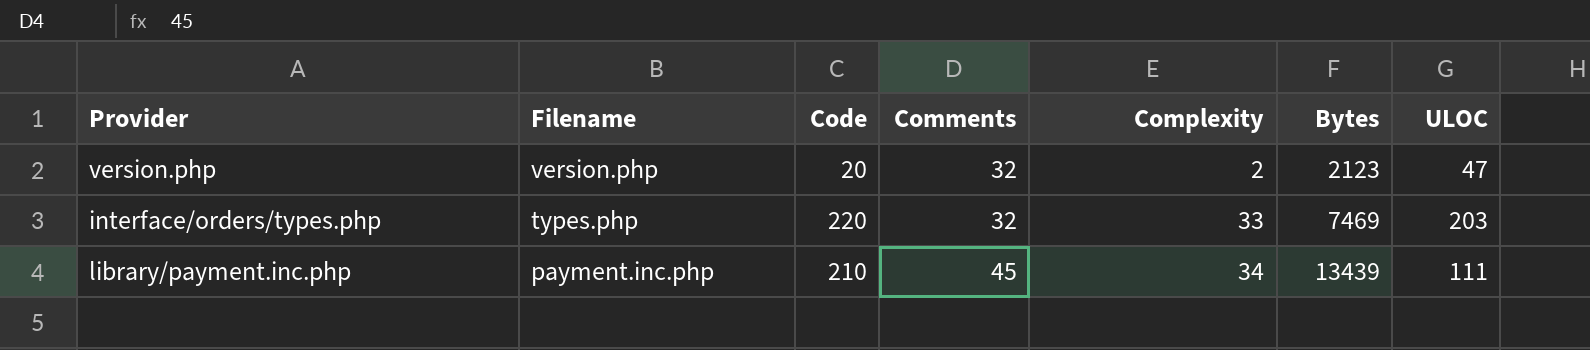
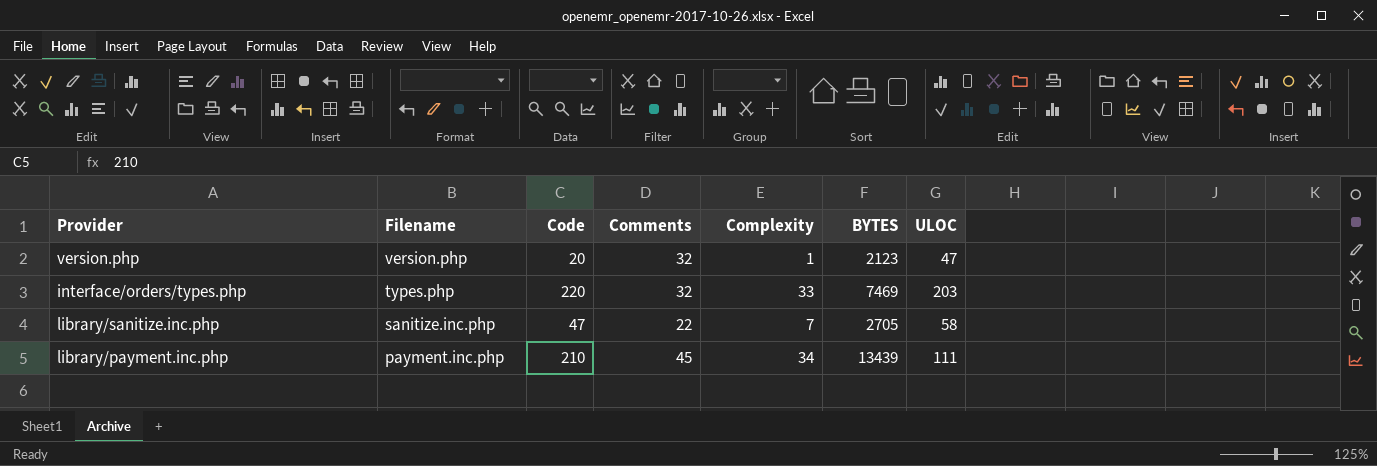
column name: Bytes -> BYTES
version.php | Complexity: 2 -> 1
row library/sanitize.inc.php: none -> sanitize.inc.php | 47 | 22 | 7 | 2705 | 58

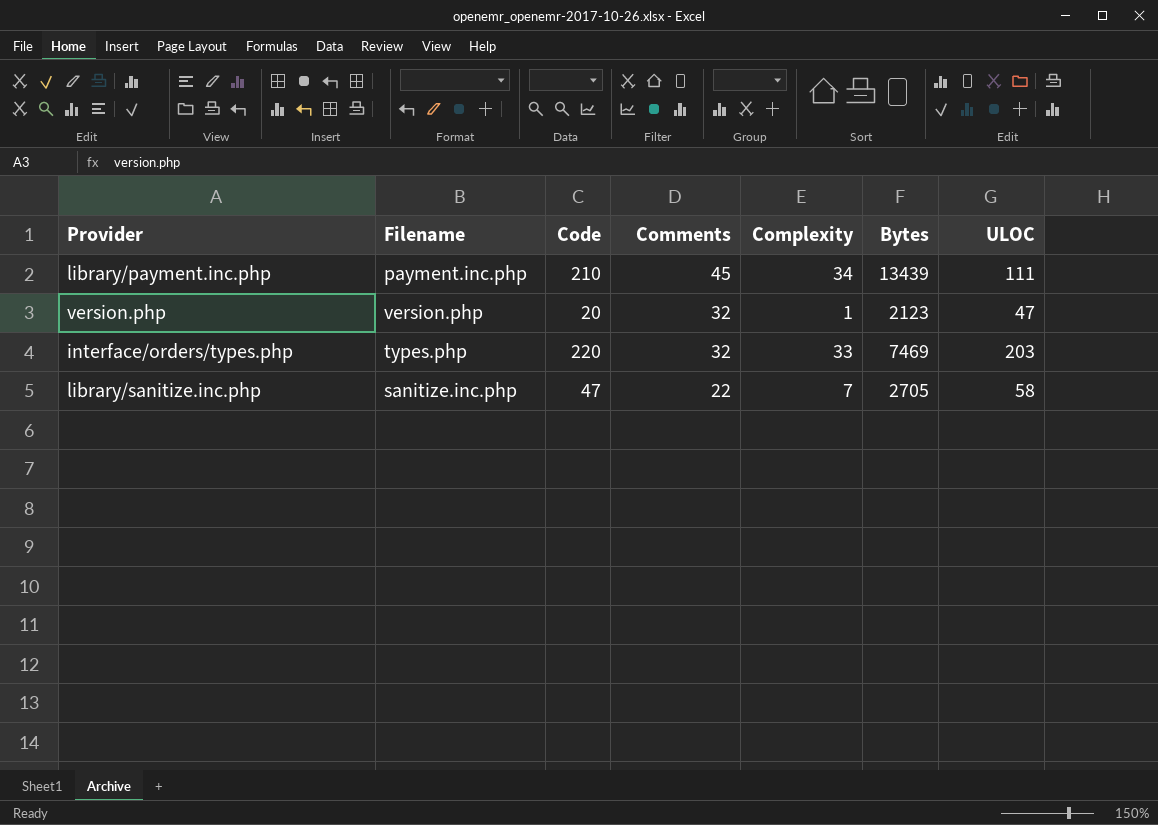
row order: Filename descending -> Comments descending
column name: BYTES -> Bytes

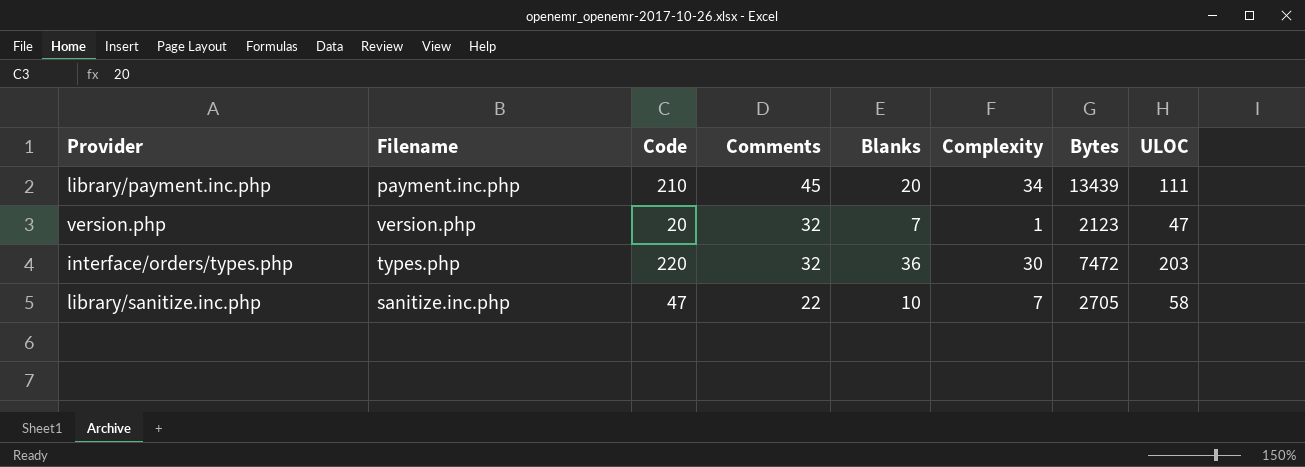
column Blanks | position: none -> 5
interface/orders/types.php | Complexity: 33 -> 30
interface/orders/types.php | Bytes: 7469 -> 7472

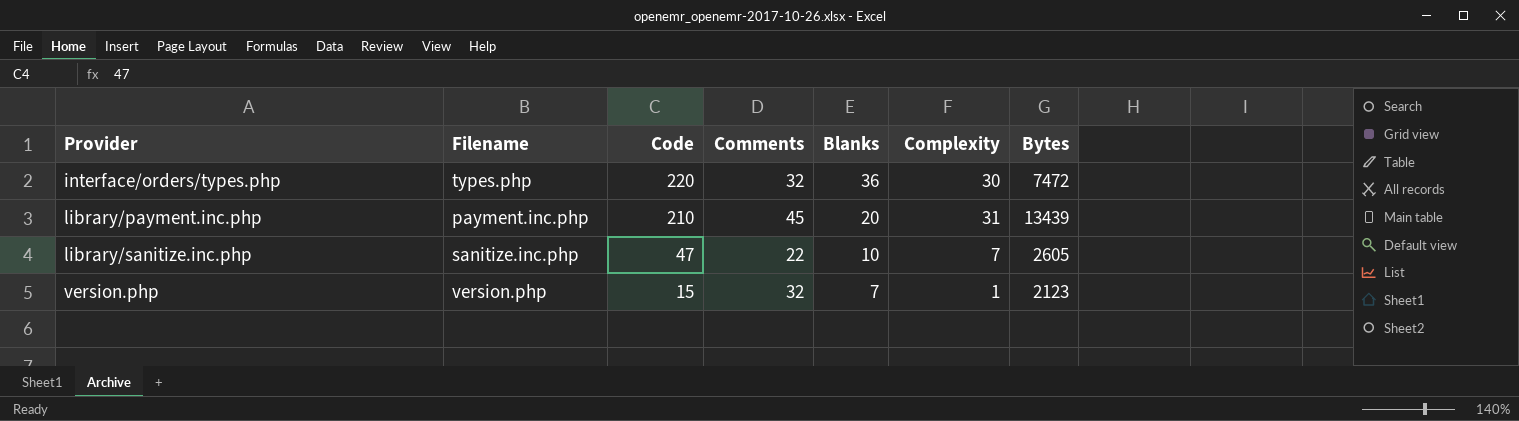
row order: Comments descending -> Provider ascending
column ULOC | position: 8 -> none
library/payment.inc.php | Complexity: 34 -> 31
library/sanitize.inc.php | Bytes: 2705 -> 2605
version.php | Code: 20 -> 15

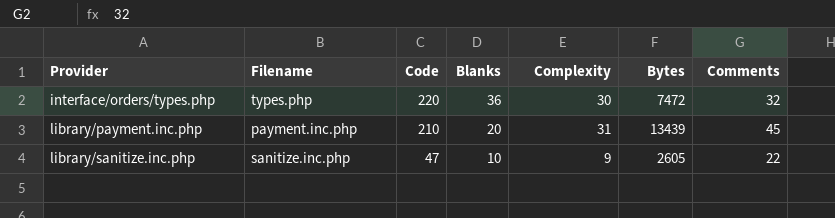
column Comments | position: 4 -> 7
row version.php: version.php | 15 | 32 | 7 | 1 | 2123 -> none
library/sanitize.inc.php | Complexity: 7 -> 9

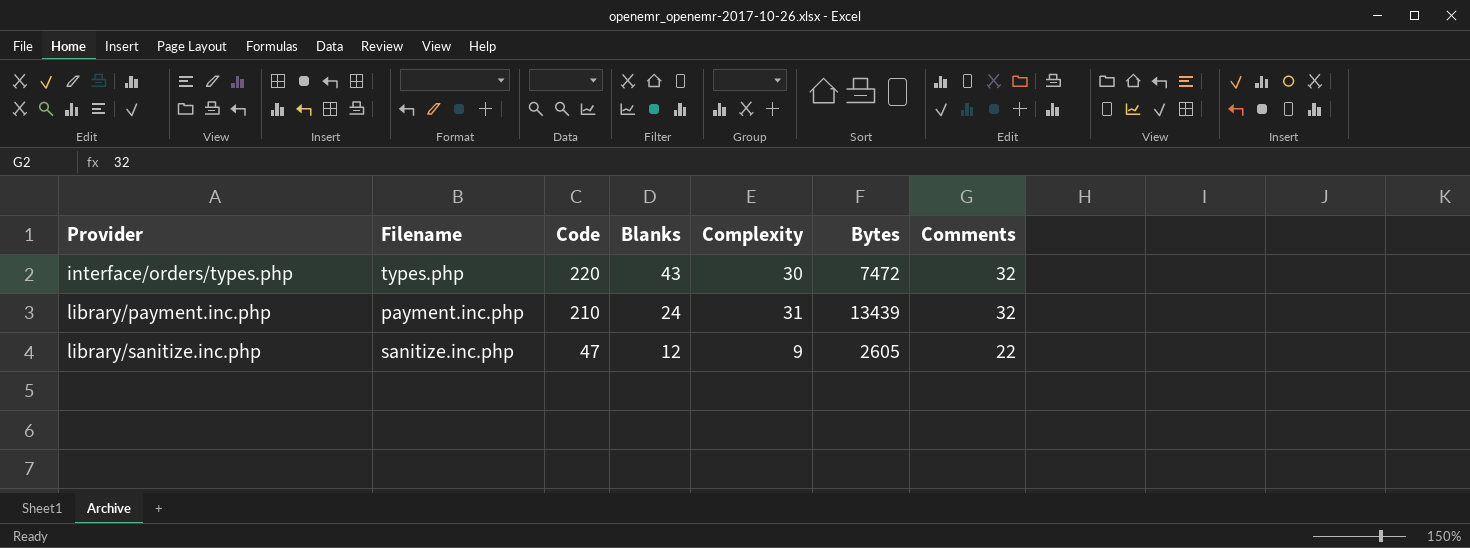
interface/orders/types.php | Blanks: 36 -> 43
library/payment.inc.php | Blanks: 20 -> 24
library/payment.inc.php | Comments: 45 -> 32
library/sanitize.inc.php | Blanks: 10 -> 12

